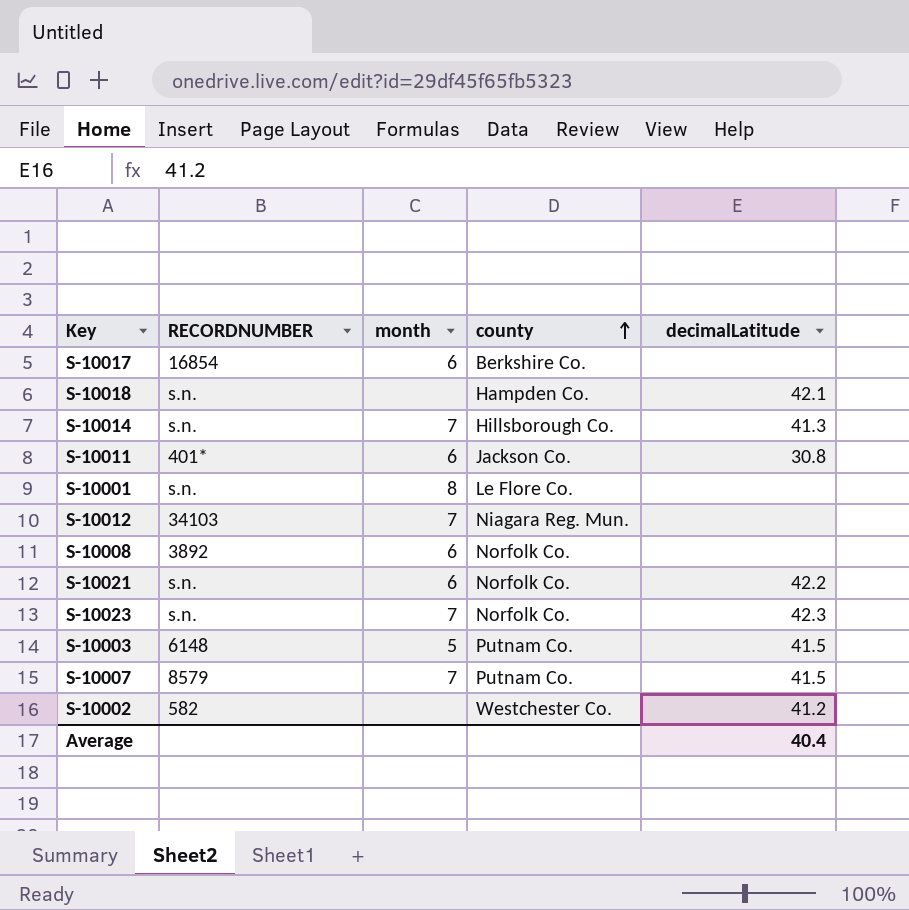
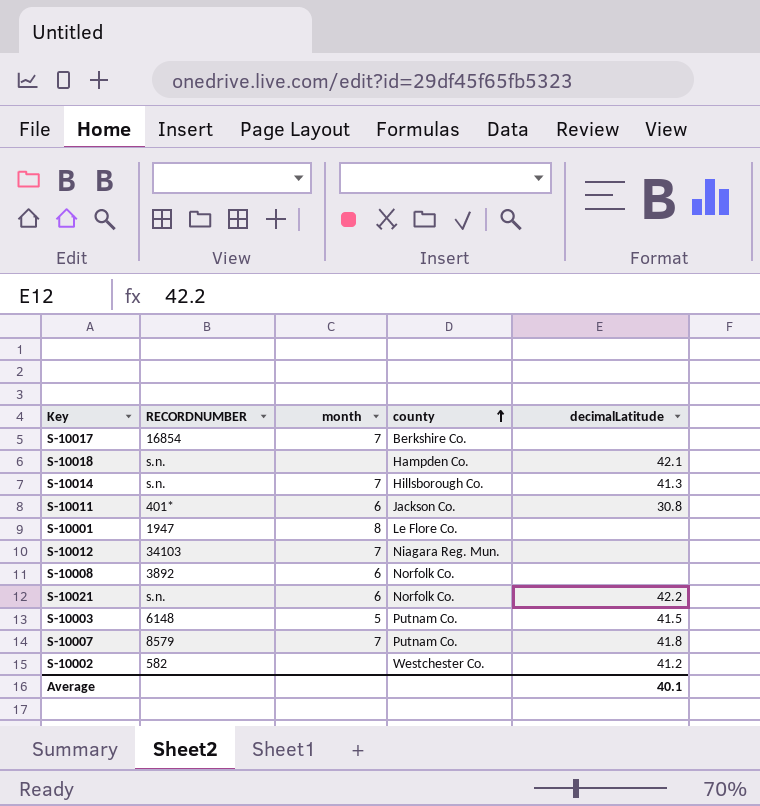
row S-10023: s.n. | 7 | Norfolk Co. | 42.3 -> none
S-10017 | month: 6 -> 7
S-10001 | RECORDNUMBER: s.n. -> 1947
S-10007 | decimalLatitude: 41.5 -> 41.8
Average | decimalLatitude: 40.4 -> 40.1

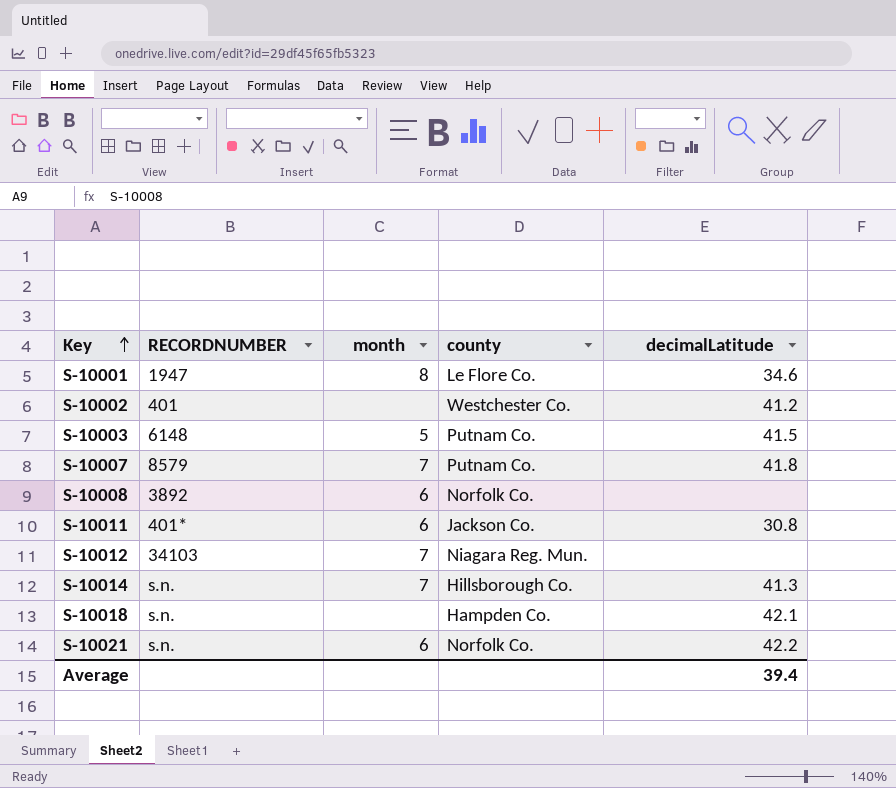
row order: county ascending -> Key ascending
row S-10017: 16854 | 7 | Berkshire Co. | none -> none
S-10001 | decimalLatitude: none -> 34.6
S-10002 | RECORDNUMBER: 582 -> 401
Average | decimalLatitude: 40.1 -> 39.4

